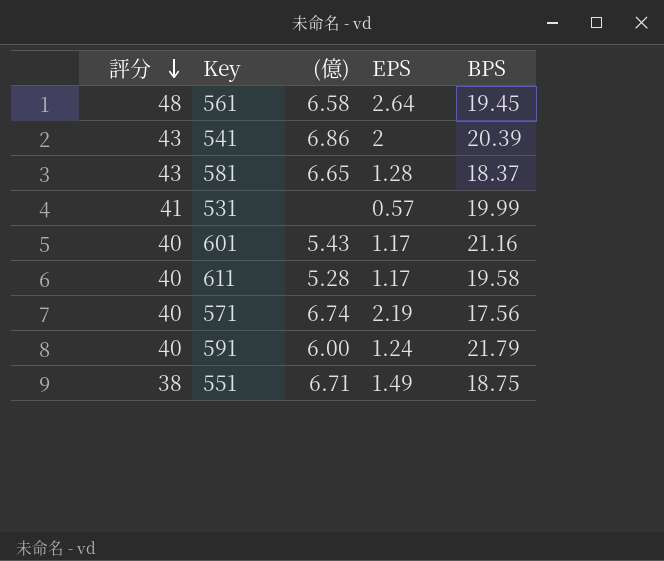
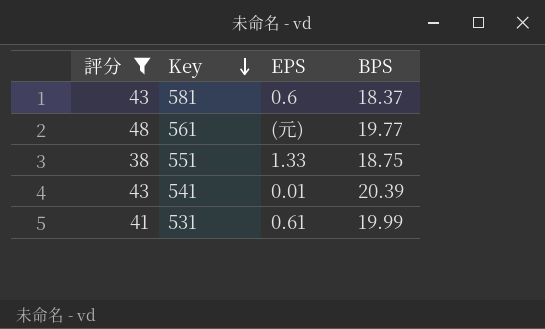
filter: none -> 評分 != 40
row order: 評分 descending -> Key descending
column (億) | position: 3 -> none
581 | EPS: 1.28 -> 0.6
561 | EPS: 2.64 -> (元)
561 | BPS: 19.45 -> 19.77
551 | EPS: 1.49 -> 1.33
541 | EPS: 2 -> 0.01
531 | EPS: 0.57 -> 0.61

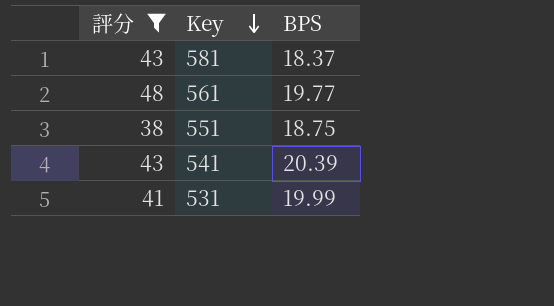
column EPS | position: 3 -> none

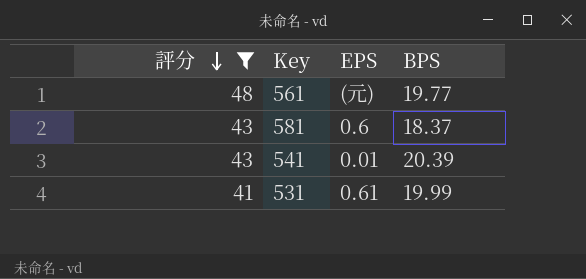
row order: Key descending -> 評分 descending
column EPS | position: none -> 3
row 551: 38 | 18.75 -> none

